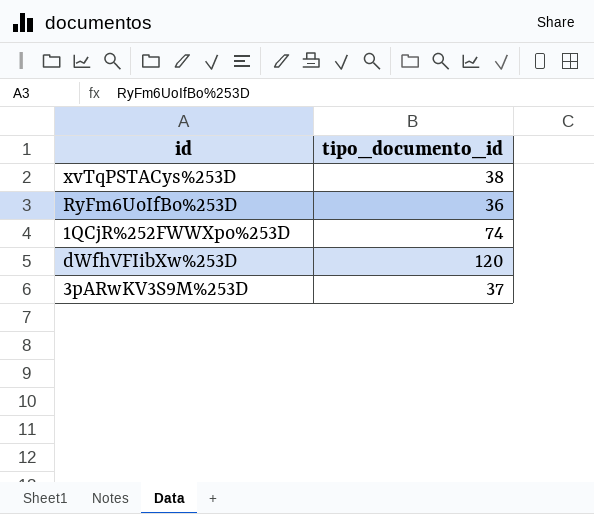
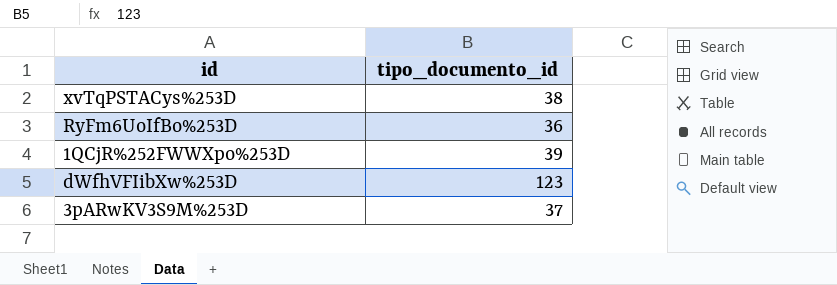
1QCjR%252FWWXpo%253D | tipo_documento_id: 74 -> 39
dWfhVFIibXw%253D | tipo_documento_id: 120 -> 123

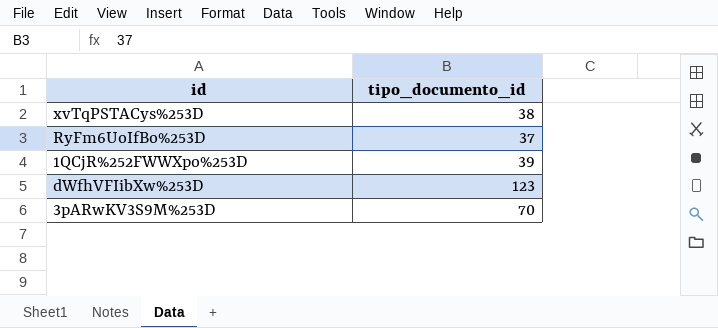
RyFm6UoIfBo%253D | tipo_documento_id: 36 -> 37
3pARwKV3S9M%253D | tipo_documento_id: 37 -> 70

